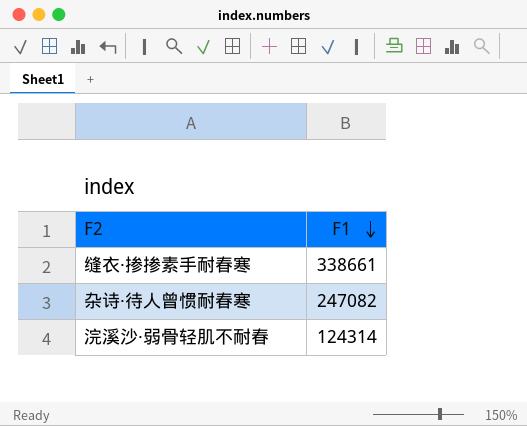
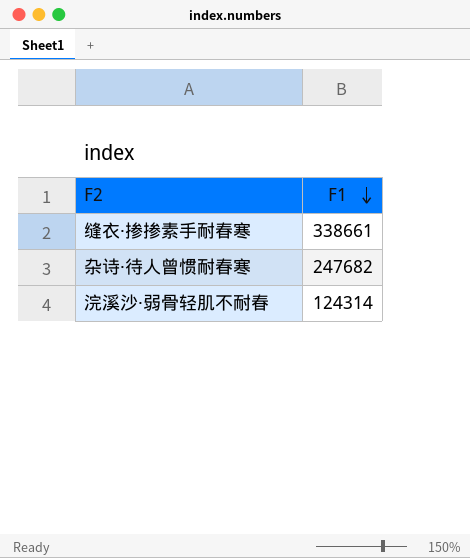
杂诗·待人曾惯耐春寒 | F1: 247082 -> 247682

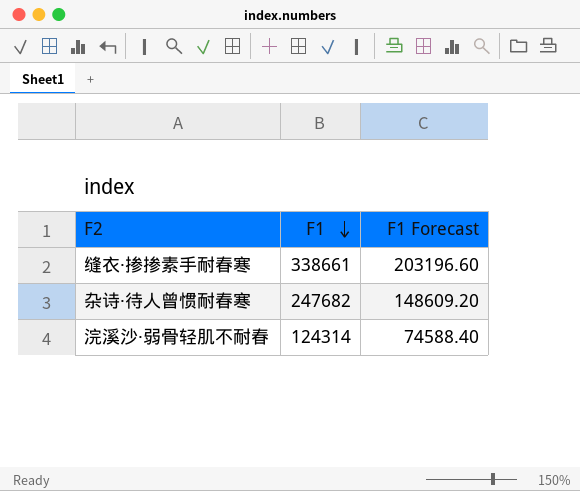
column F1 Forecast | formula: none -> [F1] * 0.6

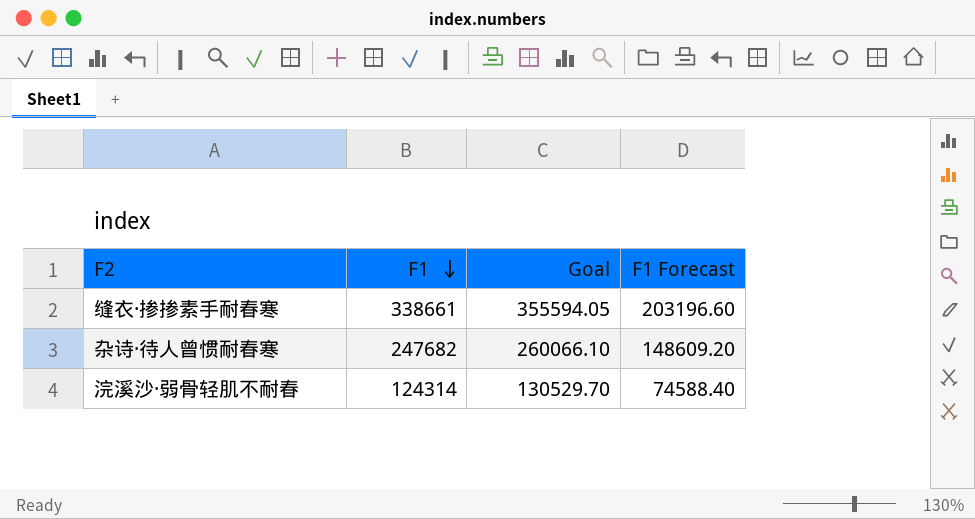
column Goal | formula: none -> [F1] * 1.05

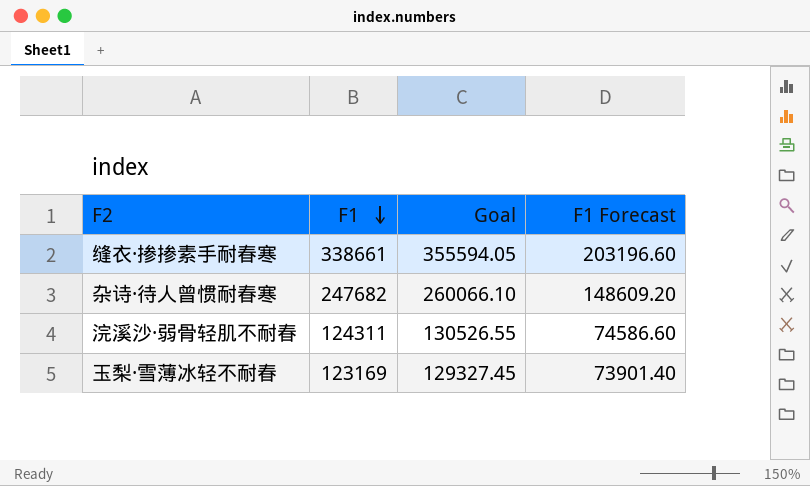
浣溪沙·弱骨轻肌不耐春 | F1: 124314 -> 124311
浣溪沙·弱骨轻肌不耐春 | Goal: 130529.70 -> 130526.55
浣溪沙·弱骨轻肌不耐春 | F1 Forecast: 74588.40 -> 74586.60
row 玉梨·雪薄冰轻不耐春: none -> 123169 | 129327.45 | 73901.40

